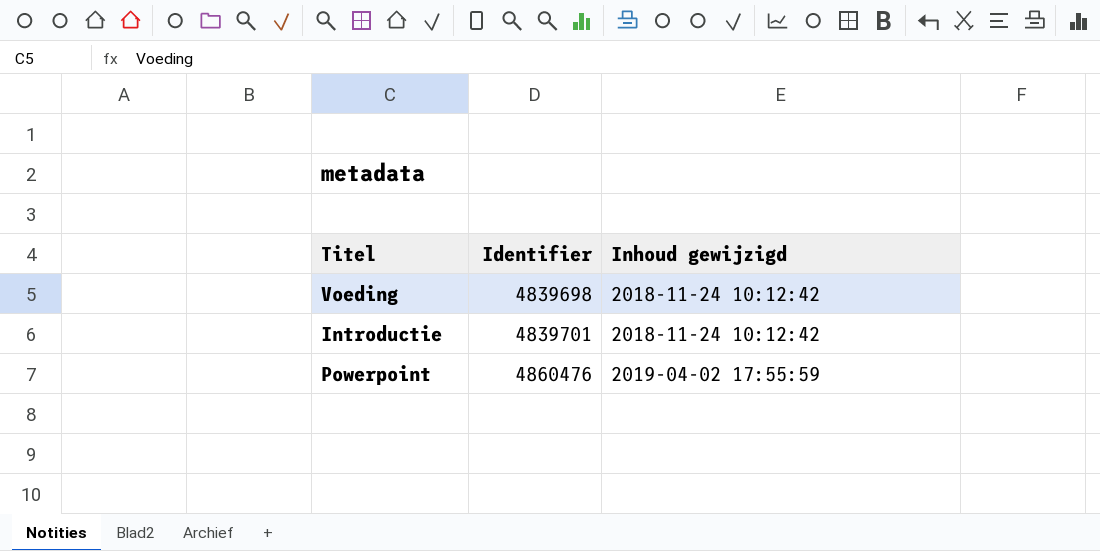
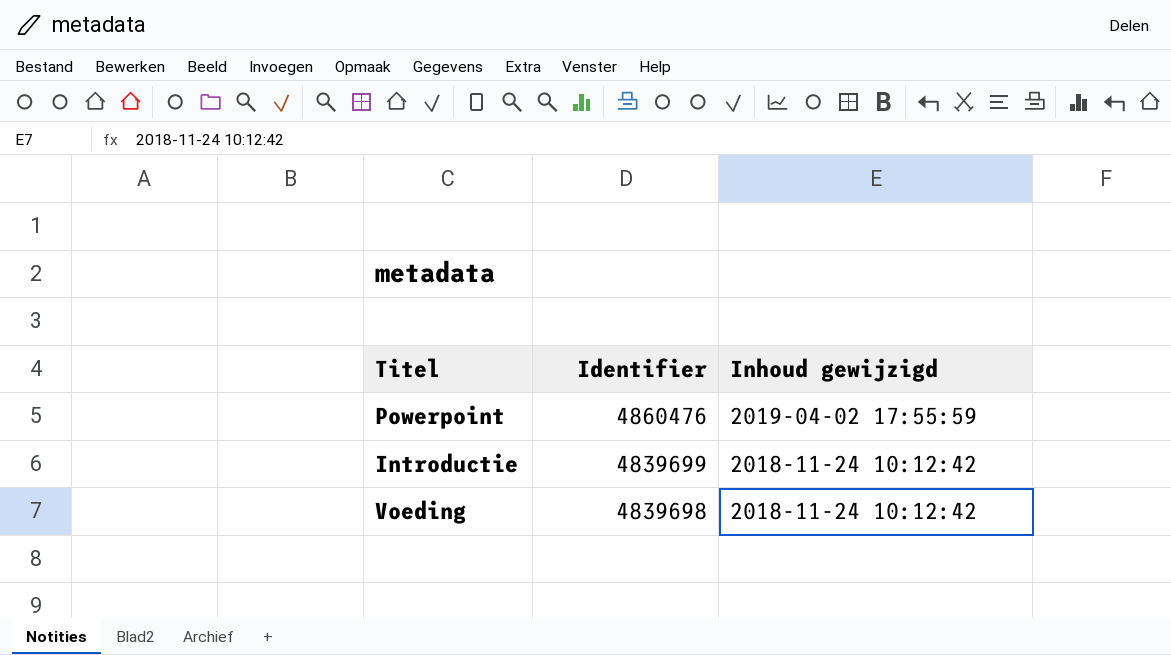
row order: Identifier ascending -> Identifier descending
Introductie | Identifier: 4839701 -> 4839699

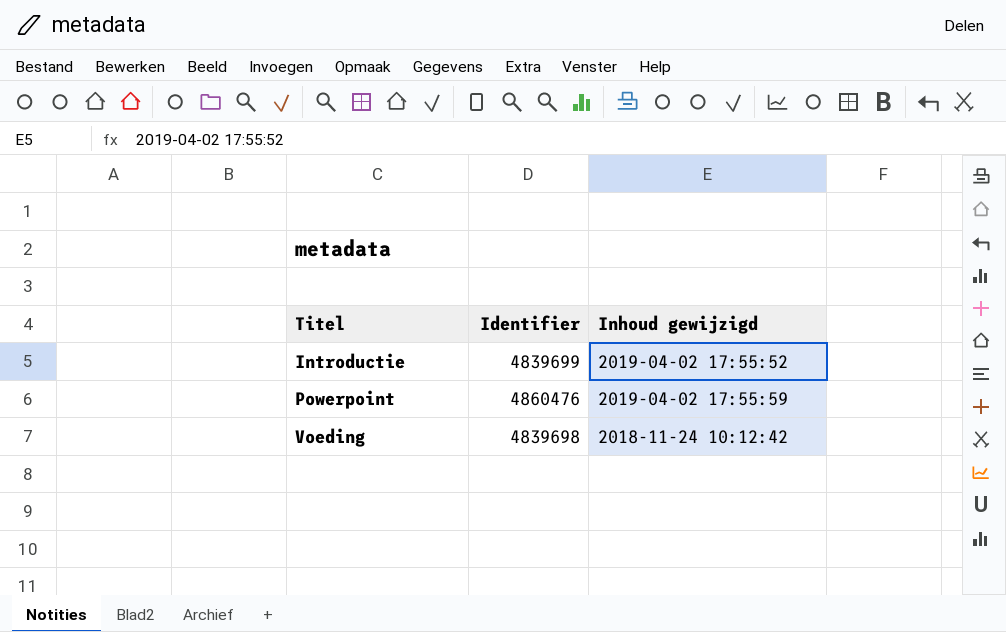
row order: Identifier descending -> Titel ascending
Introductie | Inhoud gewijzigd: 2018-11-24 10:12:42 -> 2019-04-02 17:55:52

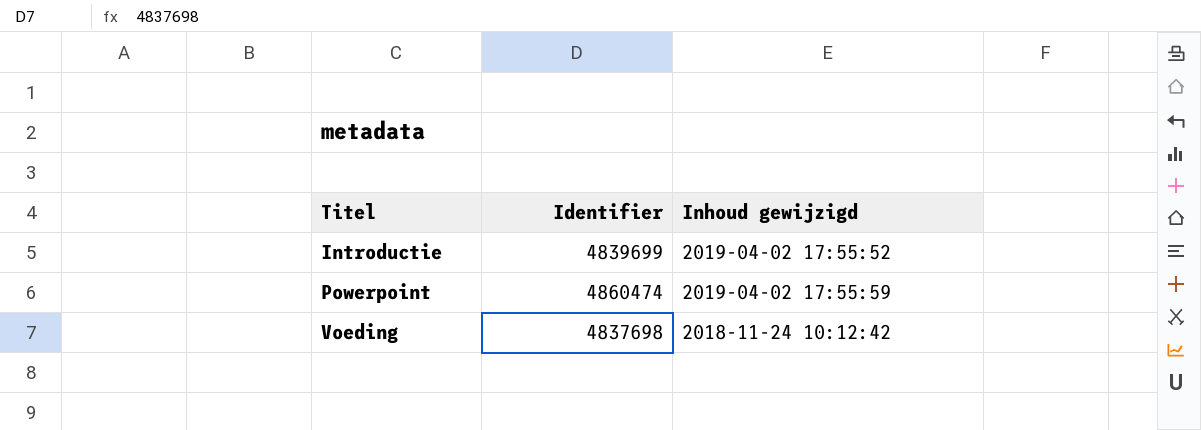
Powerpoint | Identifier: 4860476 -> 4860474
Voeding | Identifier: 4839698 -> 4837698

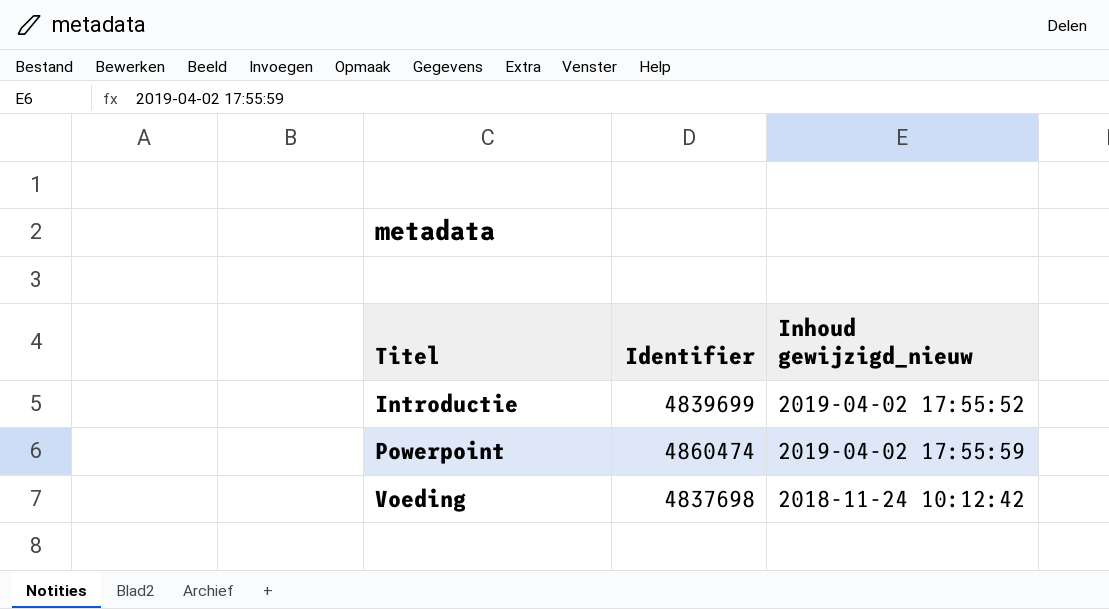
column name: Inhoud gewijzigd -> Inhoud gewijzigd_nieuw

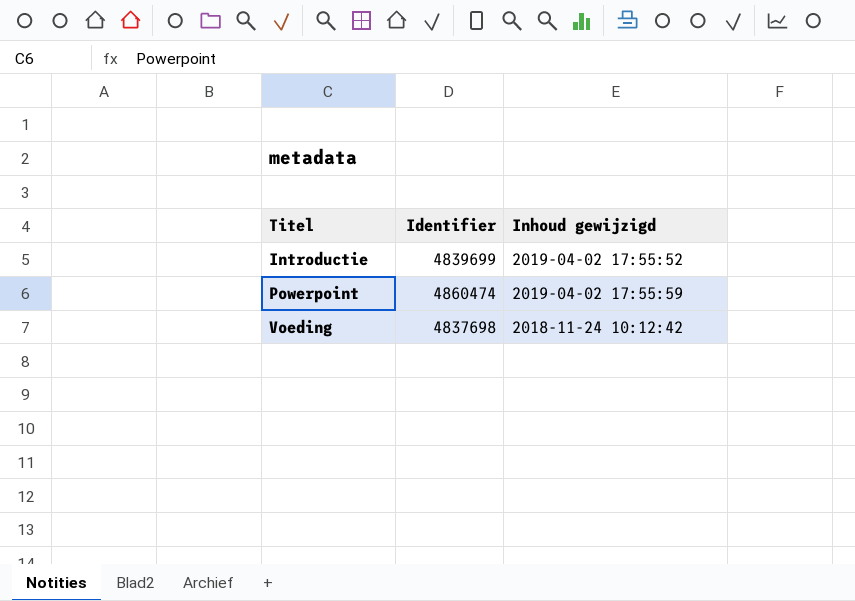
column name: Inhoud gewijzigd_nieuw -> Inhoud gewijzigd

